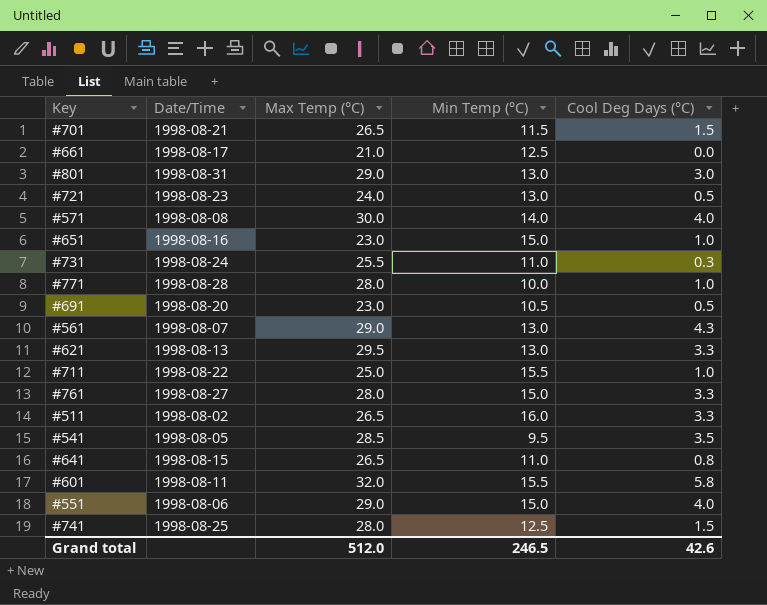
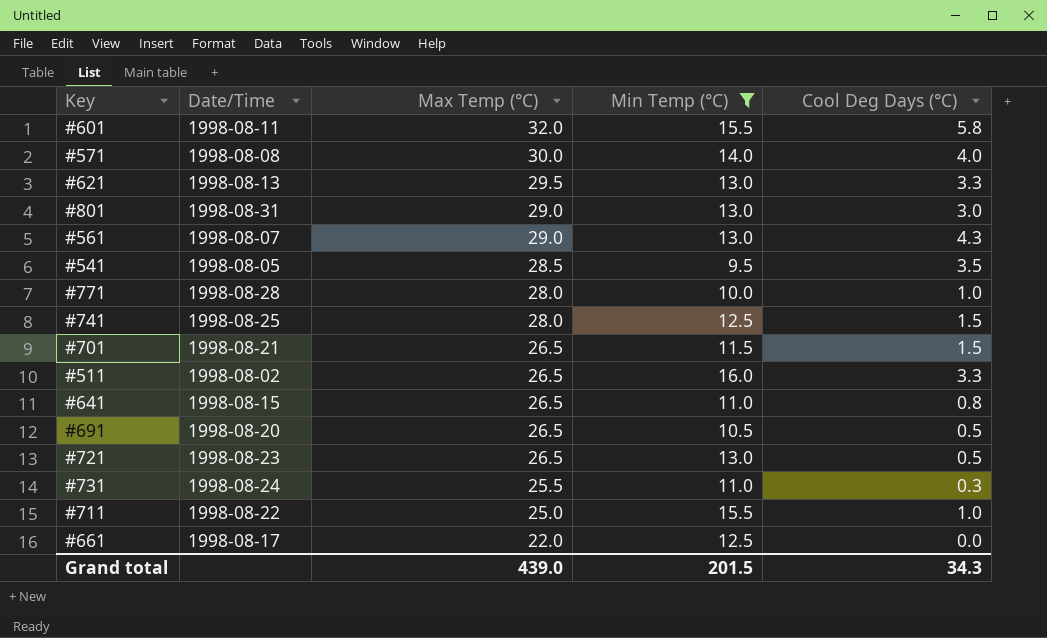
filter: none -> Min Temp (°C) != 15.0
row order: none -> Max Temp (°C) descending
#691 | Max Temp (°C): 23.0 -> 26.5
#721 | Max Temp (°C): 24.0 -> 26.5
#661 | Max Temp (°C): 21.0 -> 22.0
Grand total | Max Temp (°C): 512.0 -> 439.0
Grand total | Min Temp (°C): 246.5 -> 201.5
Grand total | Cool Deg Days (°C): 42.6 -> 34.3

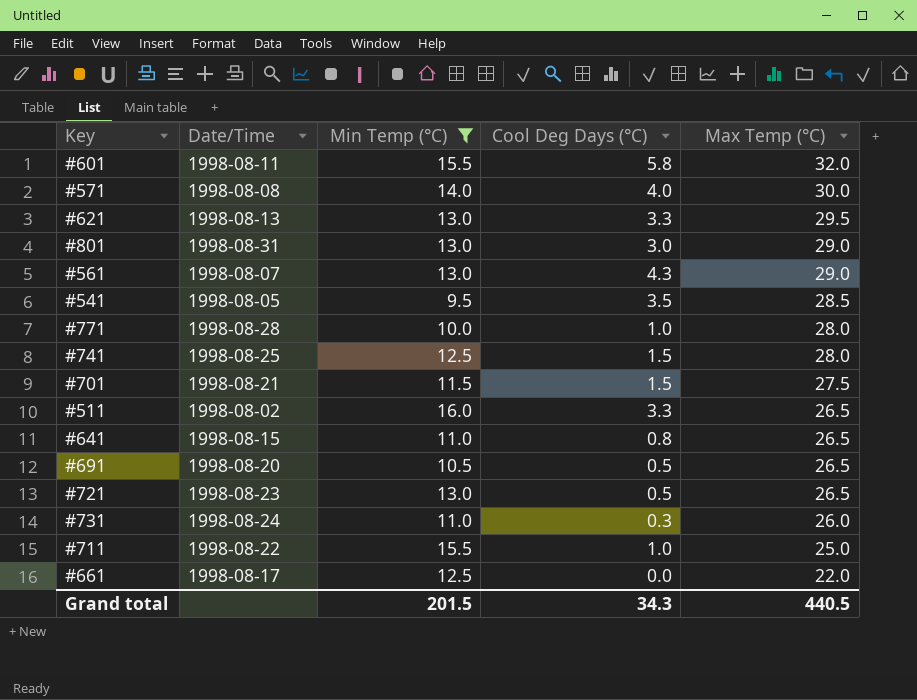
column Max Temp (°C) | position: 3 -> 5
#701 | Max Temp (°C): 26.5 -> 27.5
#731 | Max Temp (°C): 25.5 -> 26.0
Grand total | Max Temp (°C): 439.0 -> 440.5

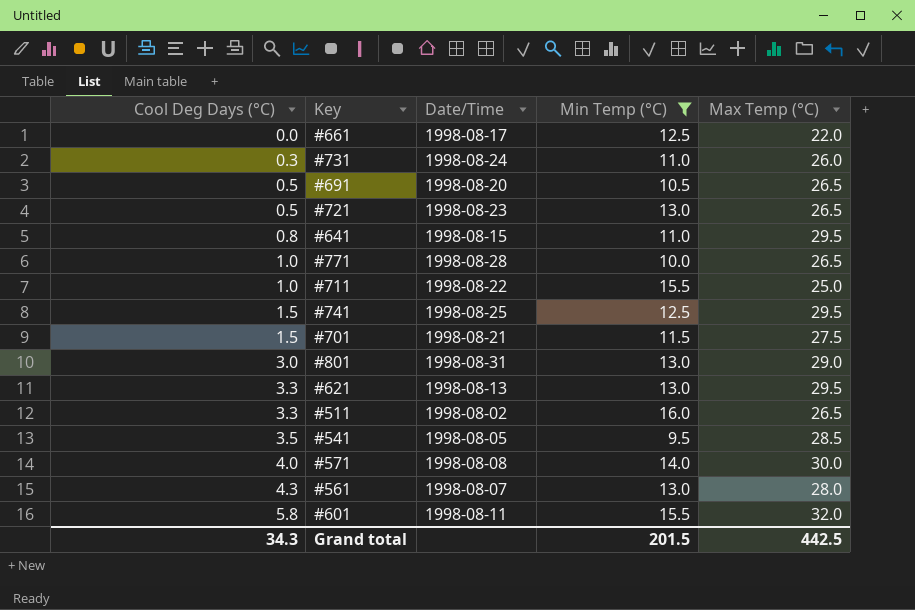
row order: Max Temp (°C) descending -> Cool Deg Days (°C) ascending
column Cool Deg Days (°C) | position: 4 -> 1
#641 | Max Temp (°C): 26.5 -> 29.5
#771 | Max Temp (°C): 28.0 -> 26.5
#741 | Max Temp (°C): 28.0 -> 29.5
#561 | Max Temp (°C): 29.0 -> 28.0
Grand total | Max Temp (°C): 440.5 -> 442.5

